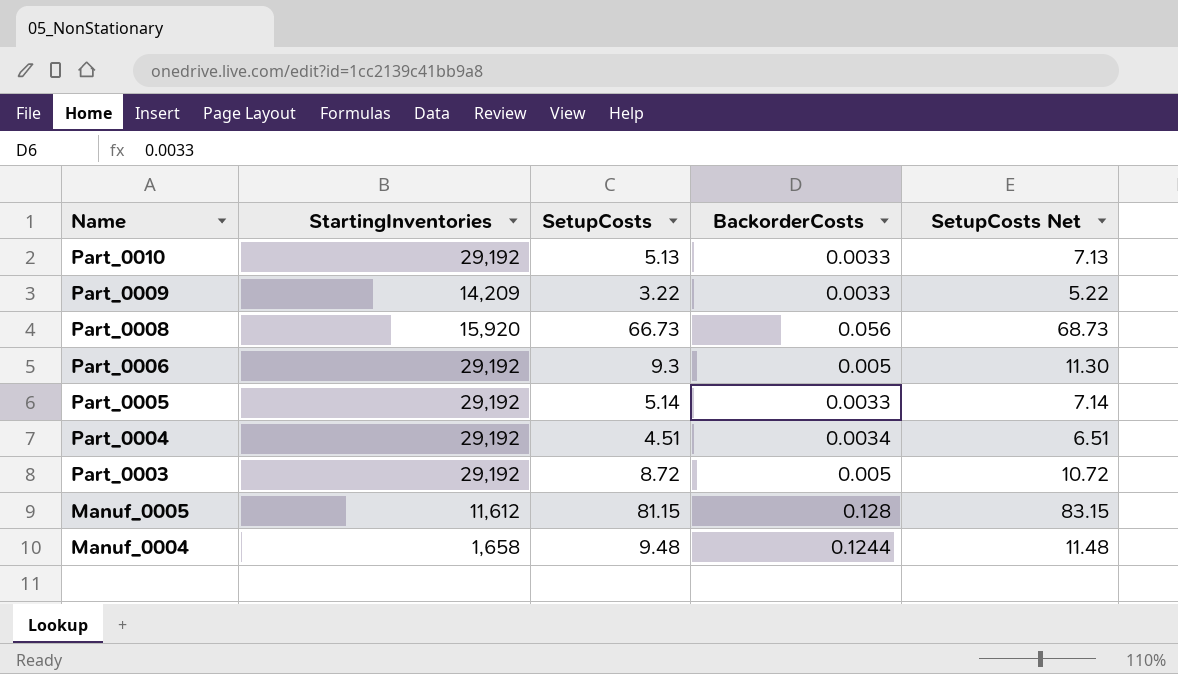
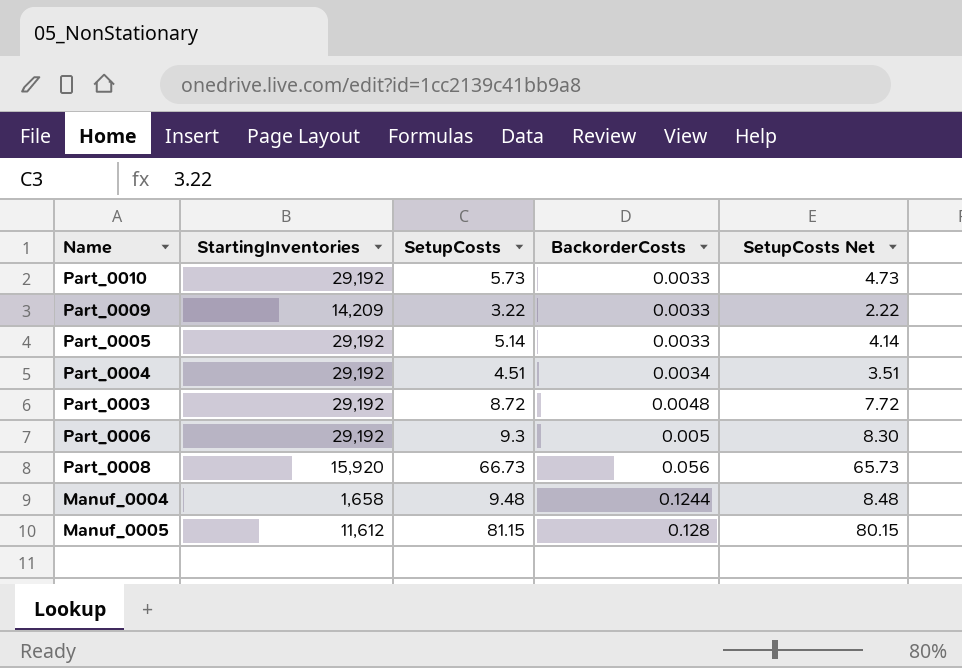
row order: Name descending -> BackorderCosts ascending
column SetupCosts Net | formula: [SetupCosts] + 2 -> [SetupCosts] - 1
Part_0010 | SetupCosts: 5.13 -> 5.73
Part_0003 | BackorderCosts: 0.005 -> 0.0048

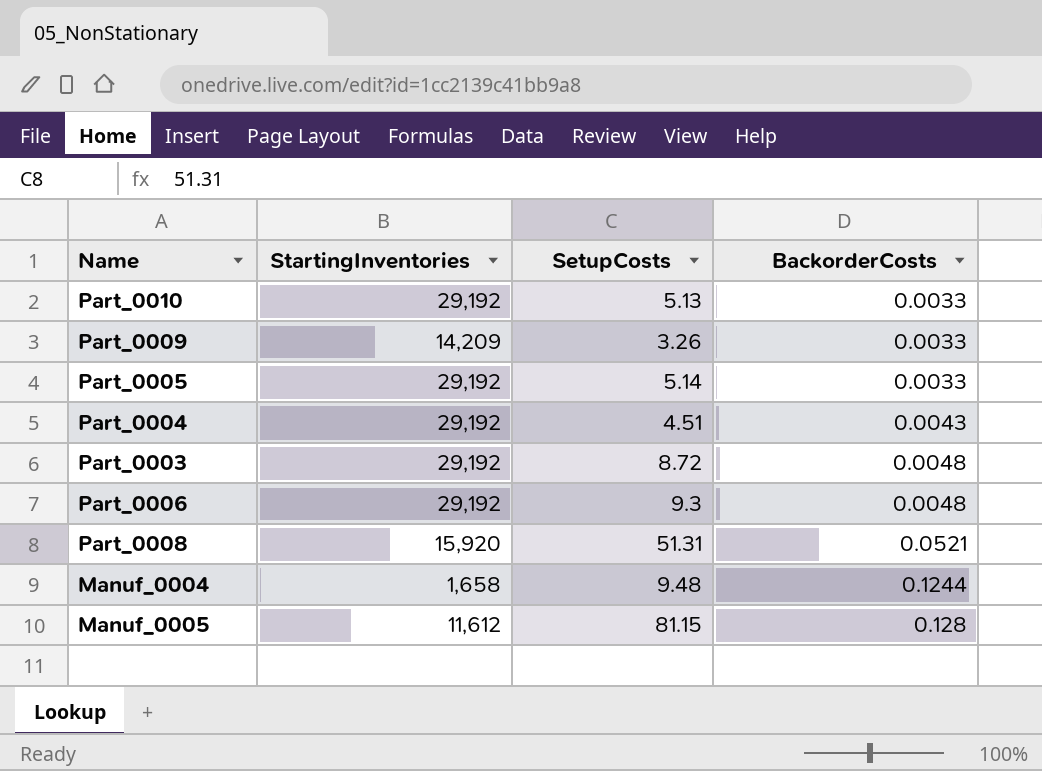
column SetupCosts Net | formula: [SetupCosts] - 1 -> none
Part_0010 | SetupCosts: 5.73 -> 5.13
Part_0009 | SetupCosts: 3.22 -> 3.26
Part_0004 | BackorderCosts: 0.0034 -> 0.0043
Part_0006 | BackorderCosts: 0.005 -> 0.0048
Part_0008 | SetupCosts: 66.73 -> 51.31
Part_0008 | BackorderCosts: 0.056 -> 0.0521

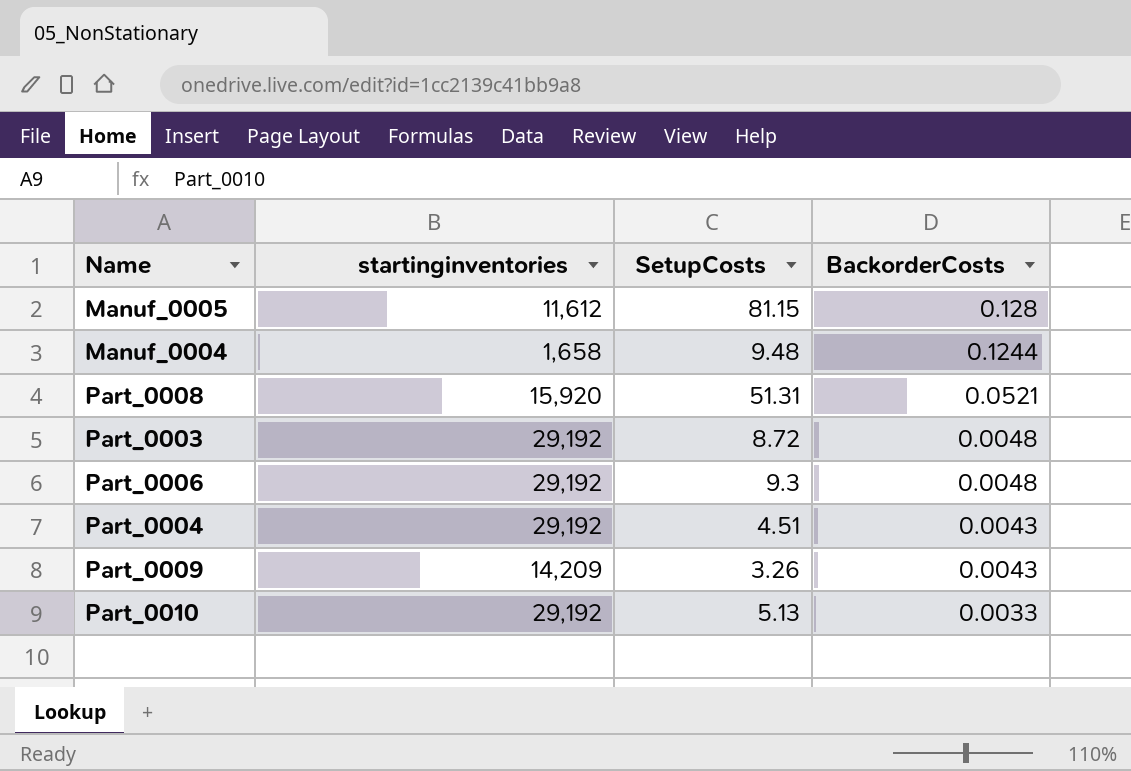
row order: BackorderCosts ascending -> BackorderCosts descending
column name: StartingInventories -> startinginventories
row Part_0005: 29,192 | 5.14 | 0.0033 -> none
Part_0009 | BackorderCosts: 0.0033 -> 0.0043

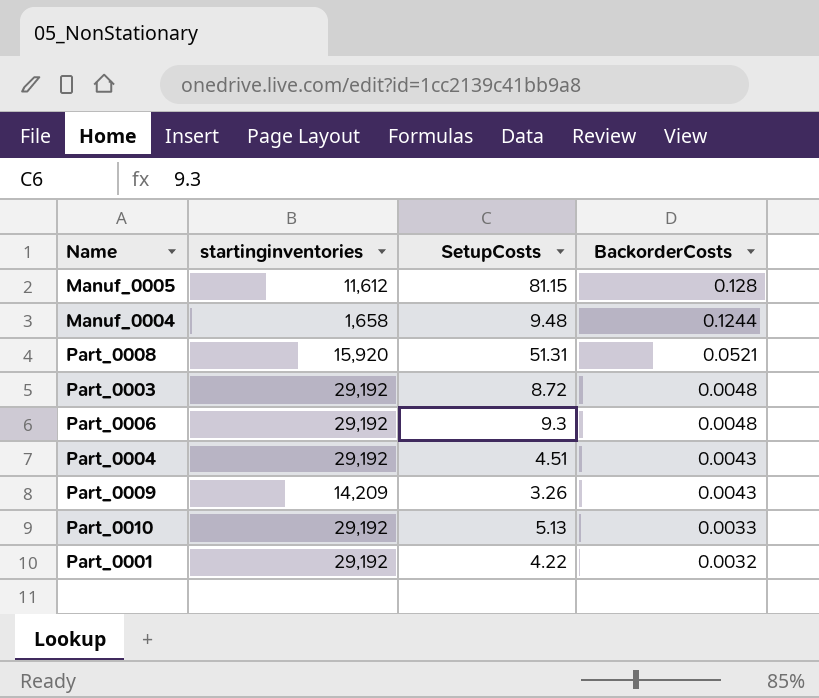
row Part_0001: none -> 29,192 | 4.22 | 0.0032

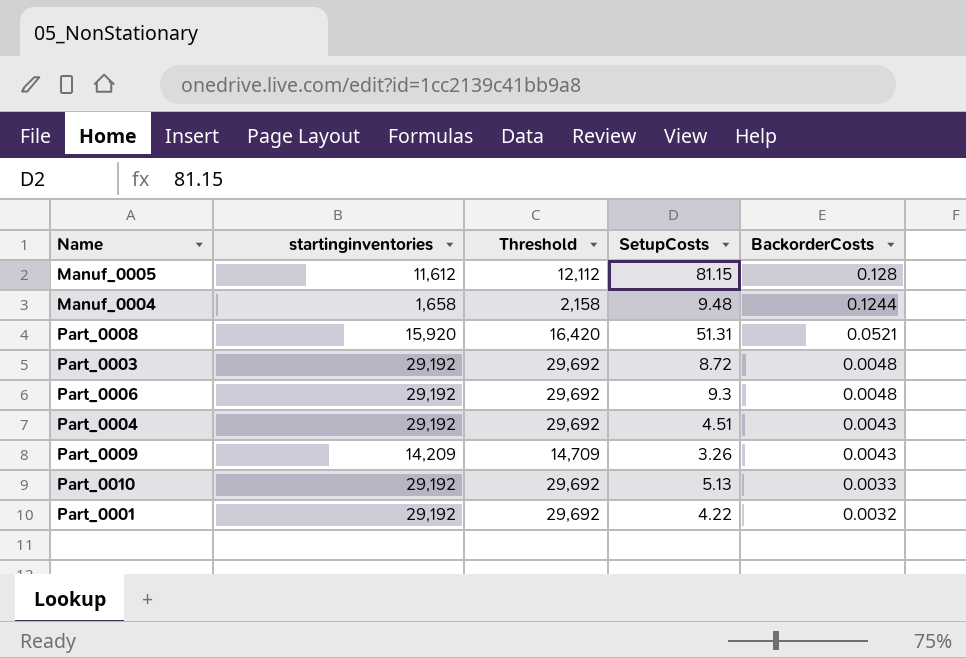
column Threshold | formula: none -> [startinginventories] + 500

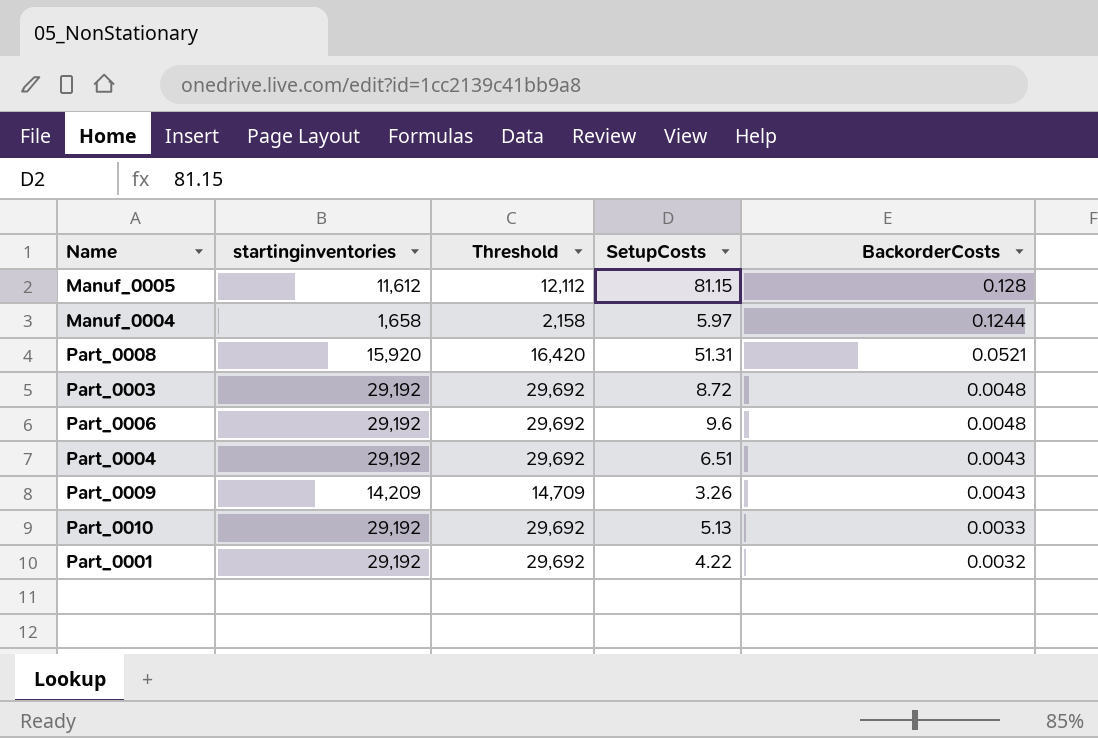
Manuf_0004 | SetupCosts: 9.48 -> 5.97
Part_0006 | SetupCosts: 9.3 -> 9.6
Part_0004 | SetupCosts: 4.51 -> 6.51

